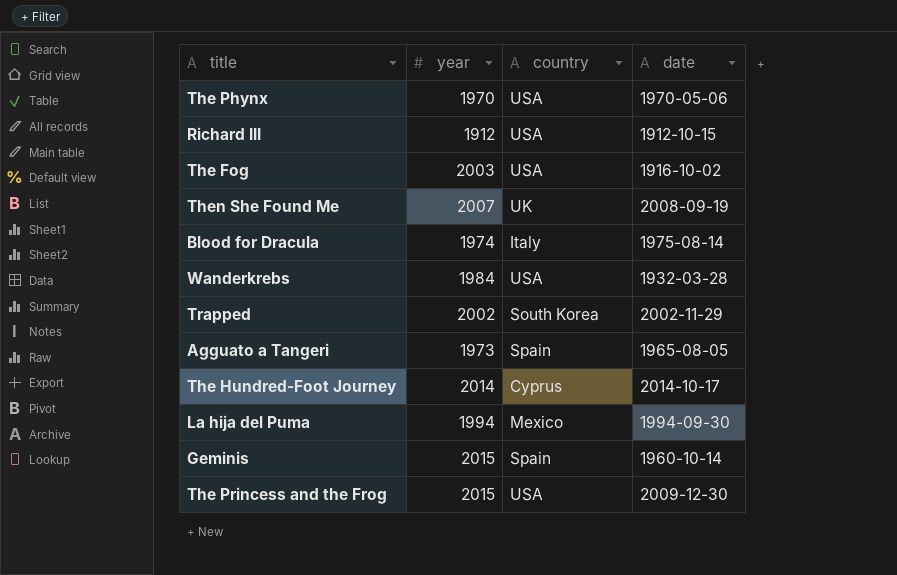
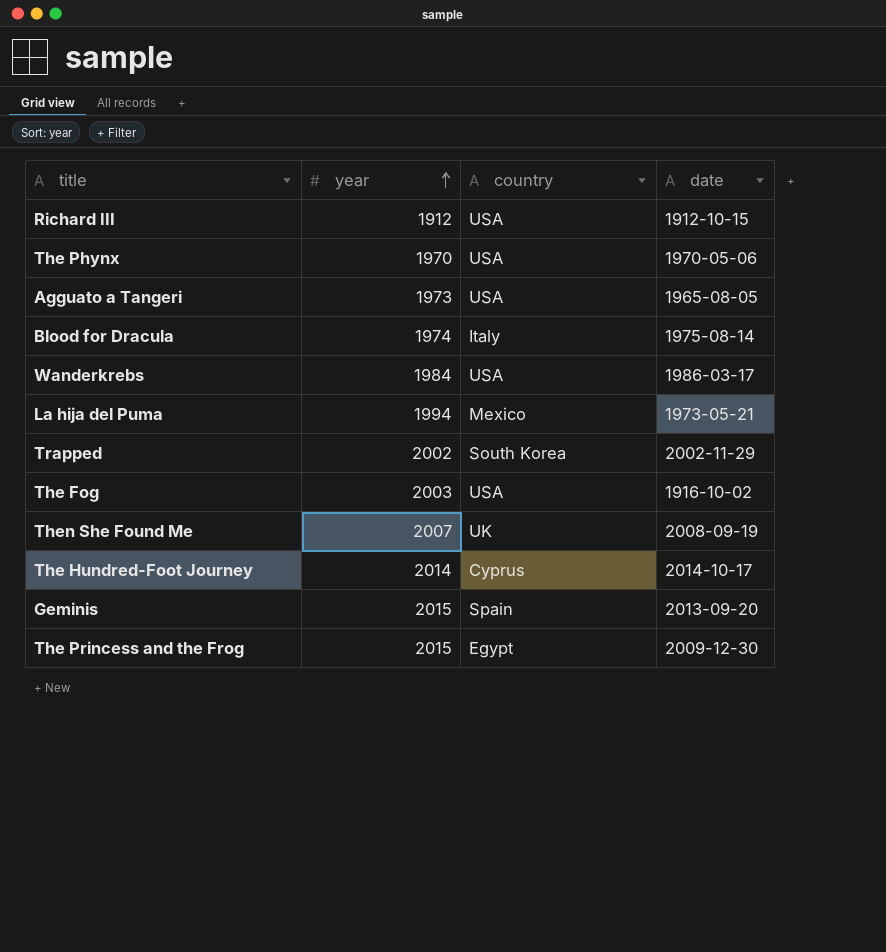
row order: none -> year ascending
Agguato a Tangeri | country: Spain -> USA
Wanderkrebs | date: 1932-03-28 -> 1986-03-17
La hija del Puma | date: 1994-09-30 -> 1973-05-21
Geminis | date: 1960-10-14 -> 2013-09-20
The Princess and the Frog | country: USA -> Egypt

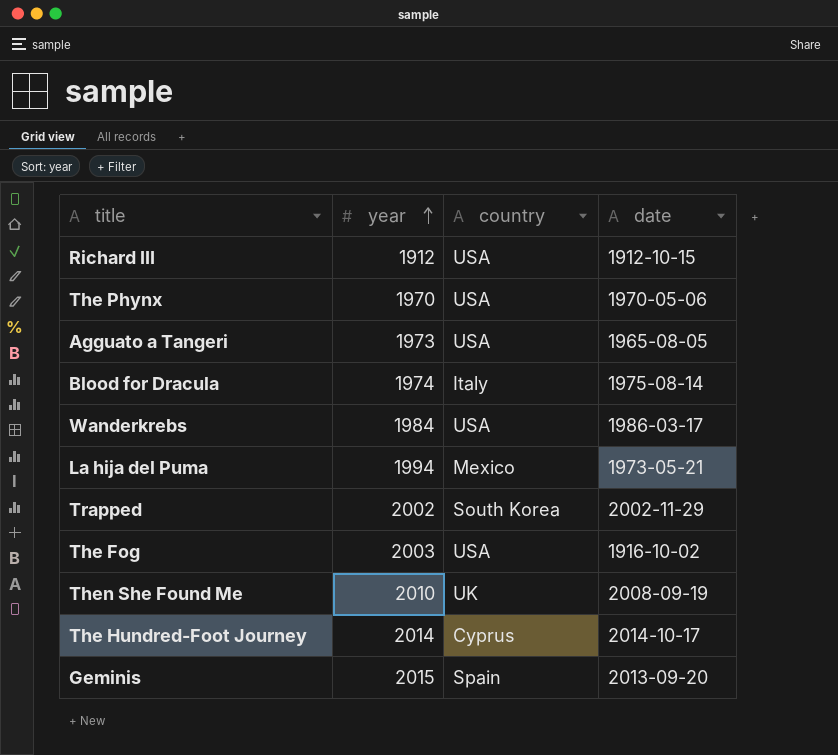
row The Princess and the Frog: 2015 | Egypt | 2009-12-30 -> none
Then She Found Me | year: 2007 -> 2010

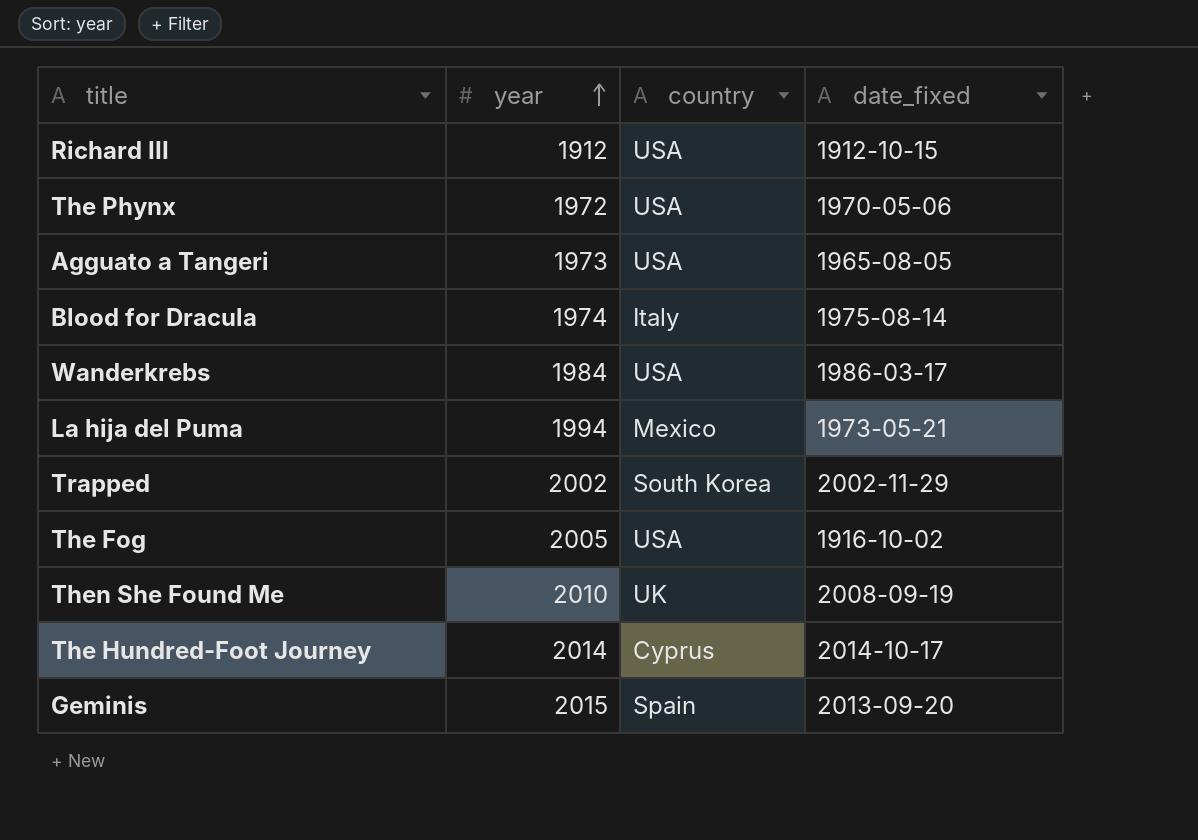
column name: date -> date_fixed
The Phynx | year: 1970 -> 1972
The Fog | year: 2003 -> 2005

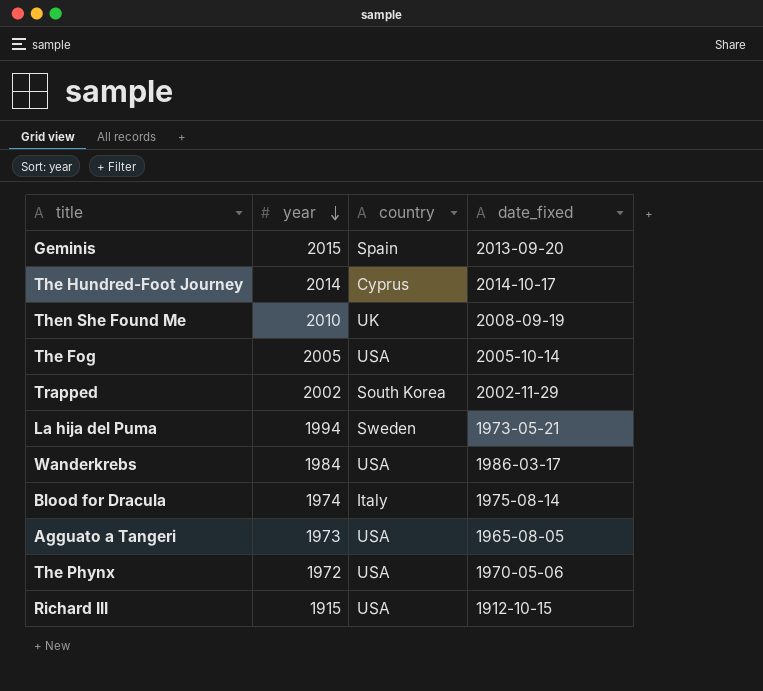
row order: year ascending -> year descending
The Fog | date_fixed: 1916-10-02 -> 2005-10-14
La hija del Puma | country: Mexico -> Sweden
Richard III | year: 1912 -> 1915

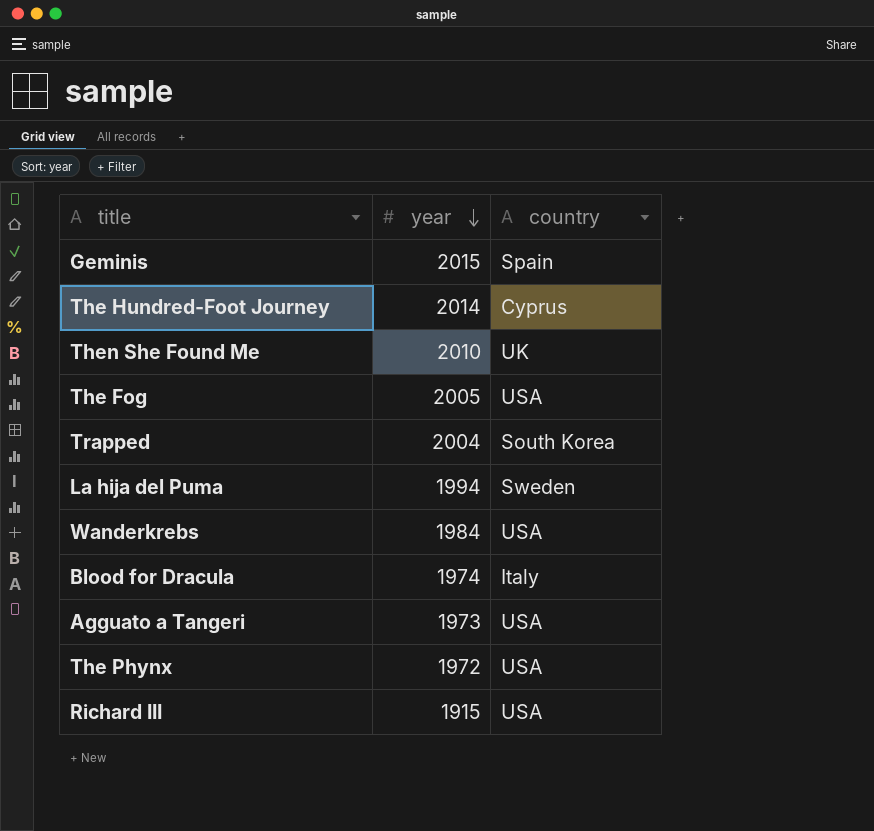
column date_fixed | position: 4 -> none
Trapped | year: 2002 -> 2004

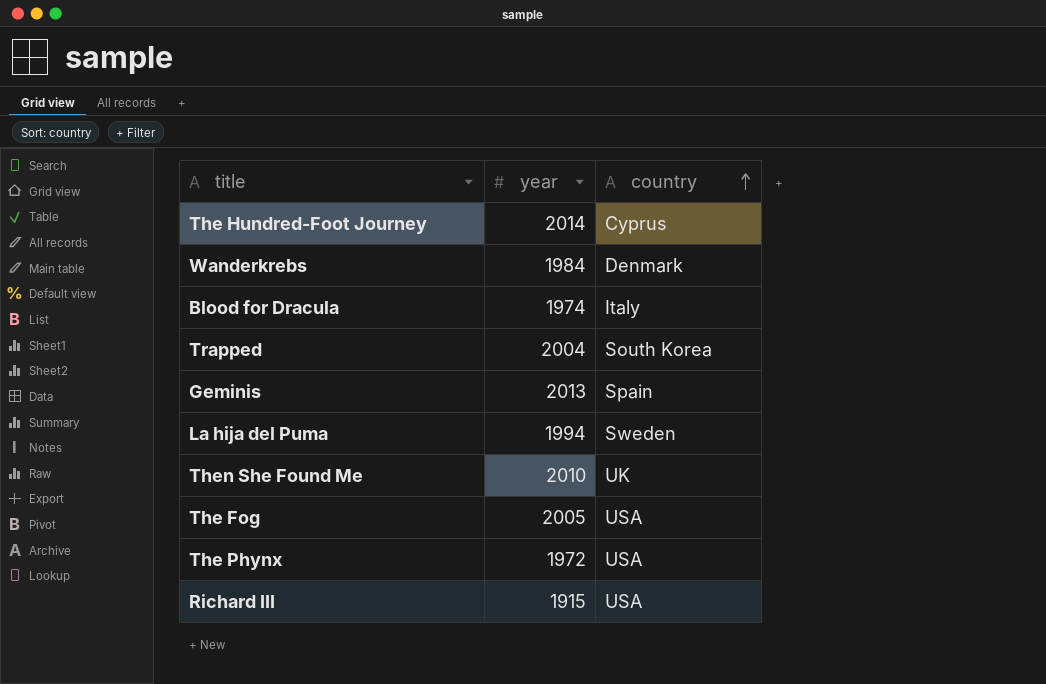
row order: year descending -> country ascending
row Agguato a Tangeri: 1973 | USA -> none
Wanderkrebs | country: USA -> Denmark
Geminis | year: 2015 -> 2013

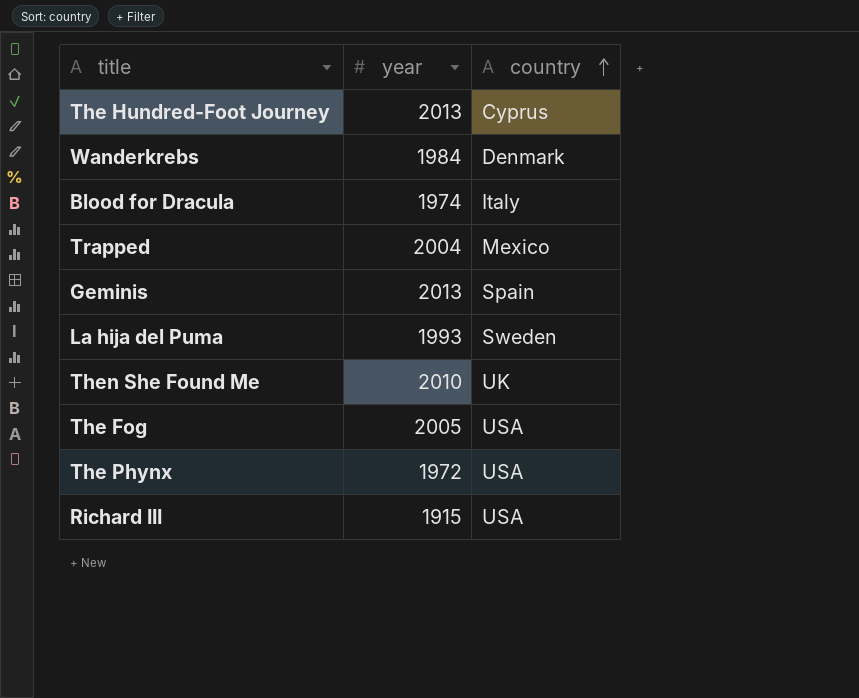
The Hundred-Foot Journey | year: 2014 -> 2013
Trapped | country: South Korea -> Mexico
La hija del Puma | year: 1994 -> 1993

